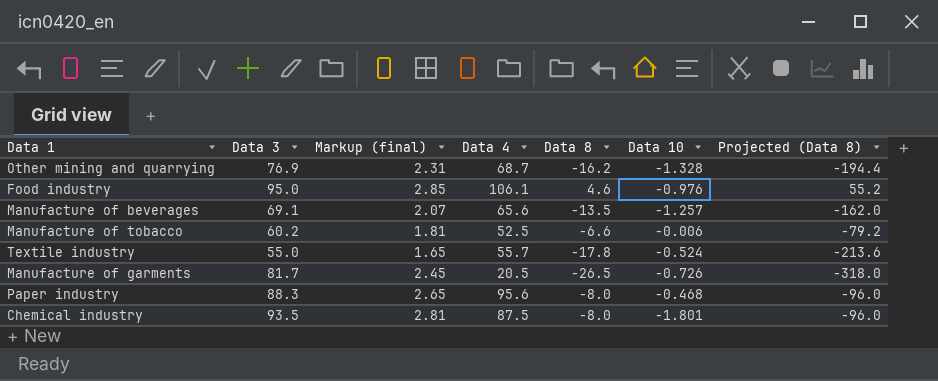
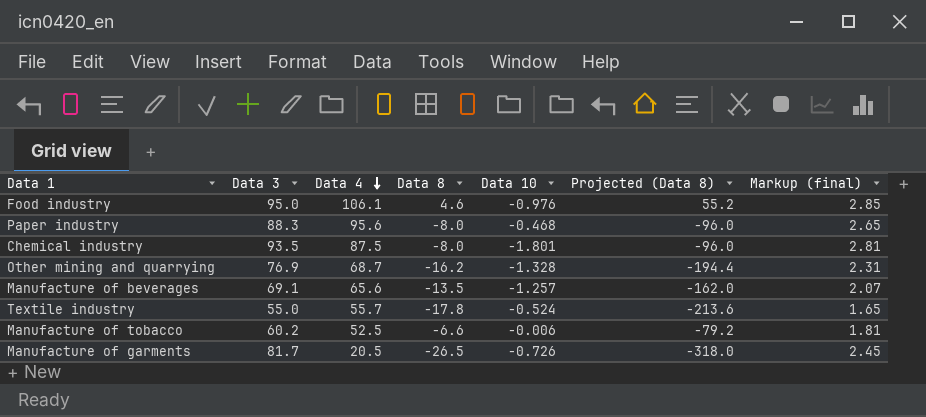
row order: none -> Data 4 descending
column Markup (final) | position: 3 -> 7

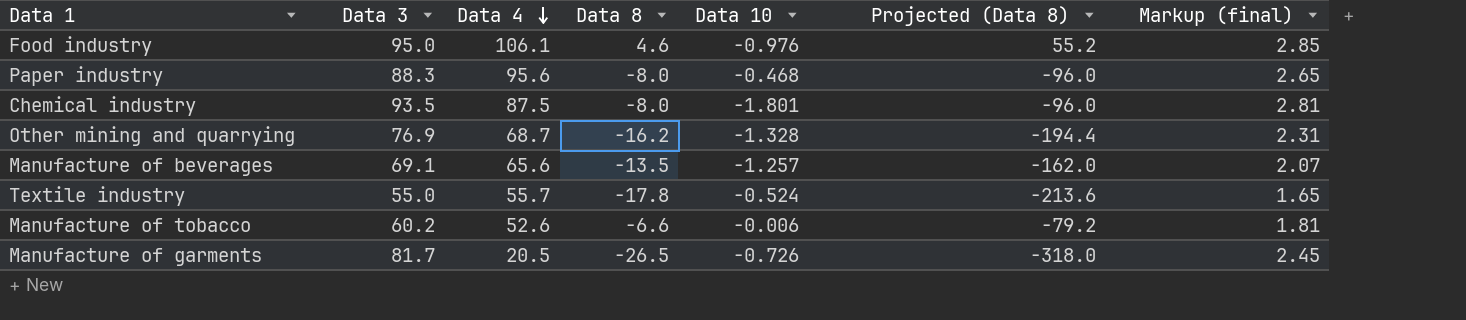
Manufacture of tobacco | Data 4: 52.5 -> 52.6

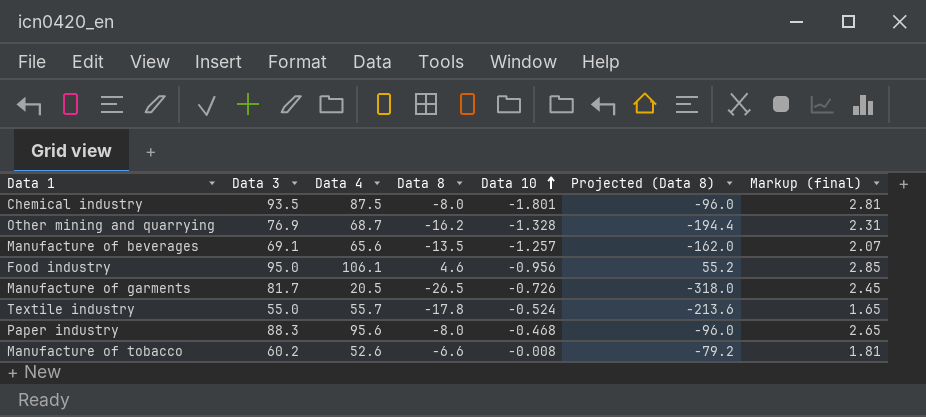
row order: Data 4 descending -> Data 10 ascending
Food industry | Data 10: -0.976 -> -0.956
Manufacture of tobacco | Data 10: -0.006 -> -0.008

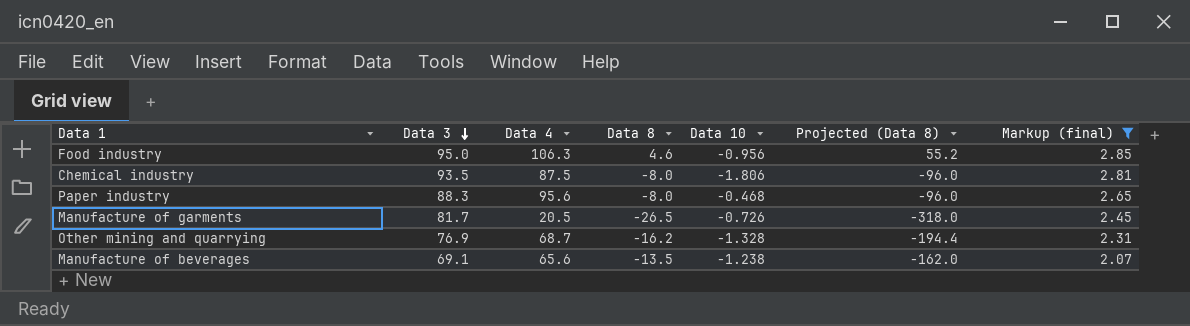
filter: none -> Markup (final) >= 2.07
row order: Data 10 ascending -> Data 3 descending
Food industry | Data 4: 106.1 -> 106.3
Chemical industry | Data 10: -1.801 -> -1.806
Manufacture of beverages | Data 10: -1.257 -> -1.238

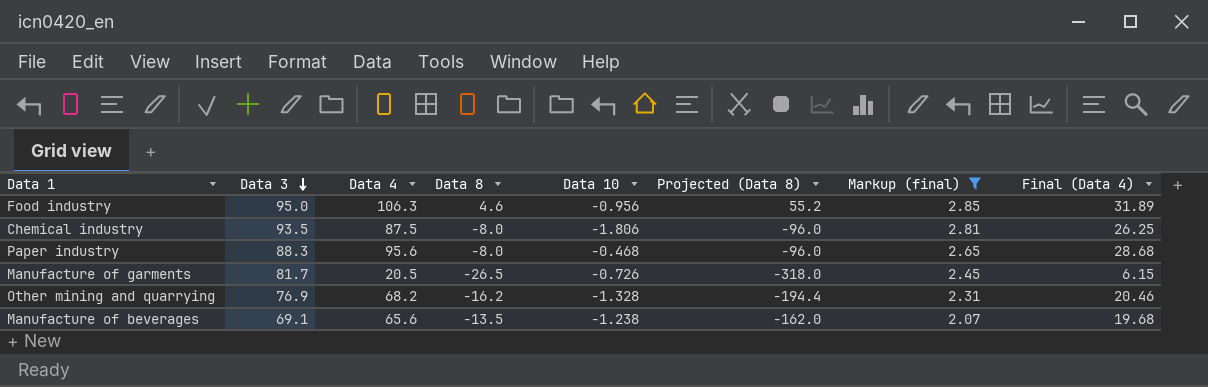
column Final (Data 4) | formula: none -> [Data 4] * 0.3
Other mining and quarrying | Data 4: 68.7 -> 68.2

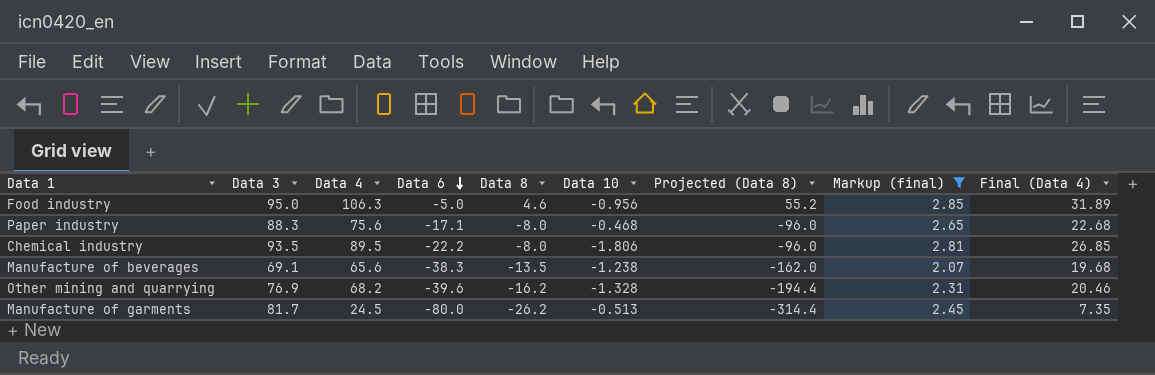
row order: Data 3 descending -> Data 6 descending
column Data 6 | position: none -> 4
Paper industry | Data 4: 95.6 -> 75.6
Paper industry | Final (Data 4): 28.68 -> 22.68
Chemical industry | Data 4: 87.5 -> 89.5
Chemical industry | Final (Data 4): 26.25 -> 26.85
Manufacture of garments | Data 4: 20.5 -> 24.5
Manufacture of garments | Data 8: -26.5 -> -26.2
Manufacture of garments | Data 10: -0.726 -> -0.513
Manufacture of garments | Projected (Data 8): -318.0 -> -314.4
Manufacture of garments | Final (Data 4): 6.15 -> 7.35

